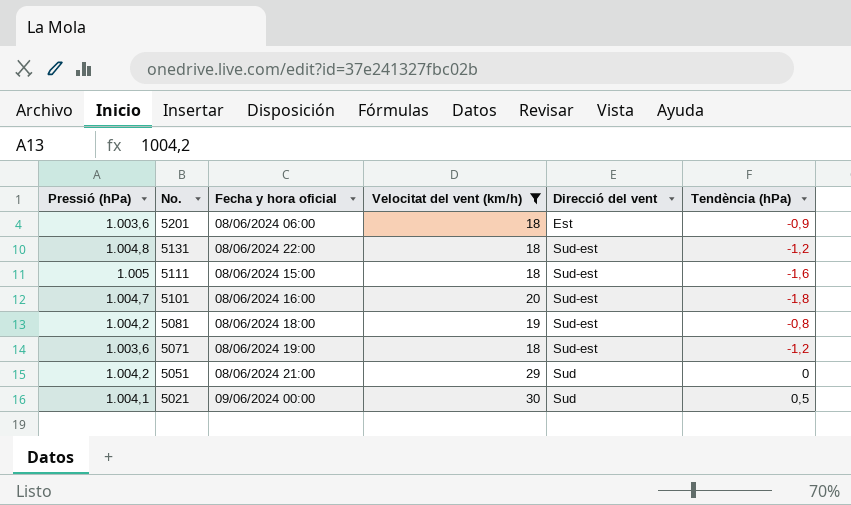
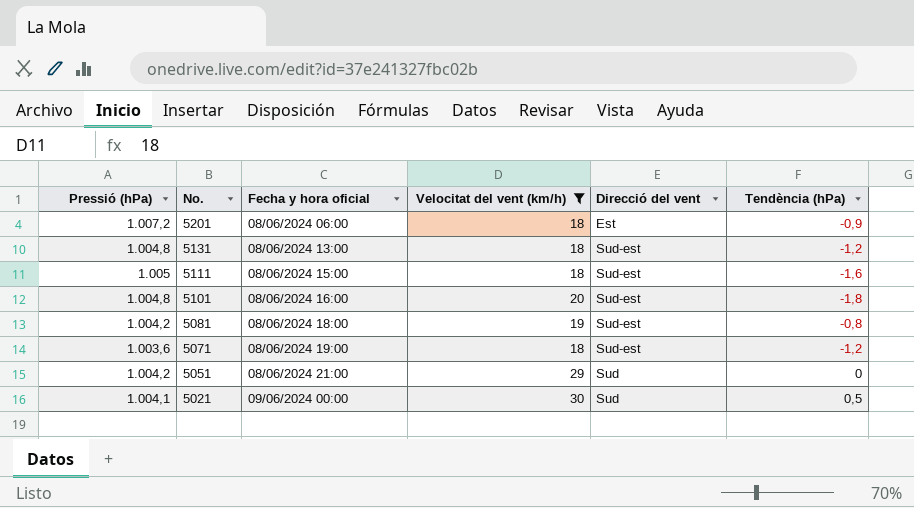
5201 | Pressió (hPa): 1.003,6 -> 1.007,2
5131 | Fecha y hora oficial: 08/06/2024 22:00 -> 08/06/2024 13:00
5101 | Pressió (hPa): 1.004,7 -> 1.004,8

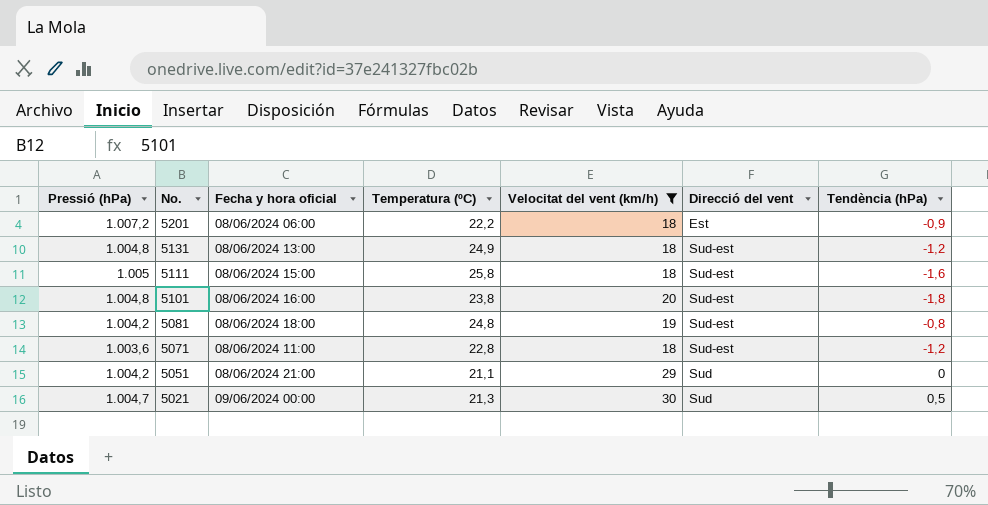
column Temperatura (ºC) | position: none -> 4
5071 | Fecha y hora oficial: 08/06/2024 19:00 -> 08/06/2024 11:00
5021 | Pressió (hPa): 1.004,1 -> 1.004,7

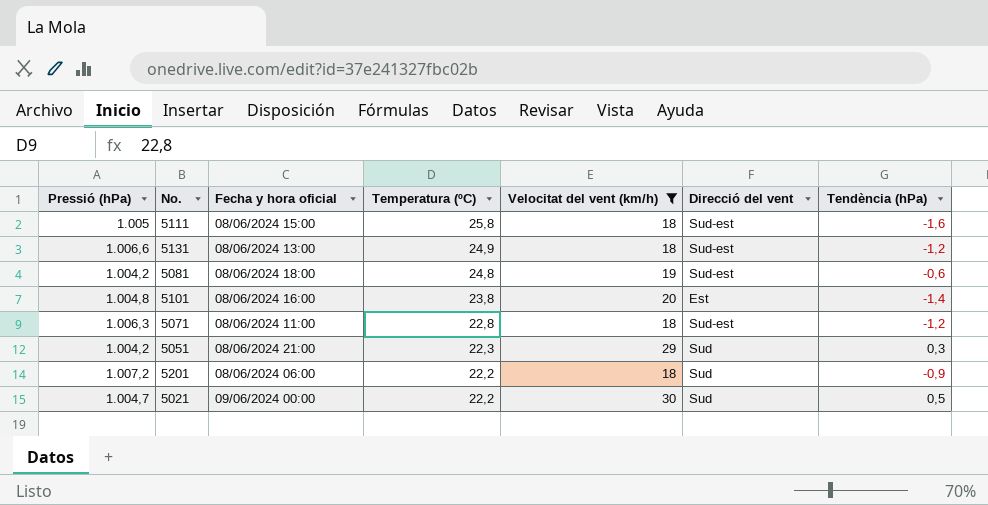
row order: No. descending -> Temperatura (ºC) descending
5131 | Pressió (hPa): 1.004,8 -> 1.006,6
5081 | Tendència (hPa): -0,8 -> -0,6
5101 | Direcció del vent: Sud-est -> Est
5101 | Tendència (hPa): -1,8 -> -1,4
5071 | Pressió (hPa): 1.003,6 -> 1.006,3
5051 | Temperatura (ºC): 21,1 -> 22,3
5051 | Tendència (hPa): 0 -> 0,3
5201 | Direcció del vent: Est -> Sud
5021 | Temperatura (ºC): 21,3 -> 22,2

